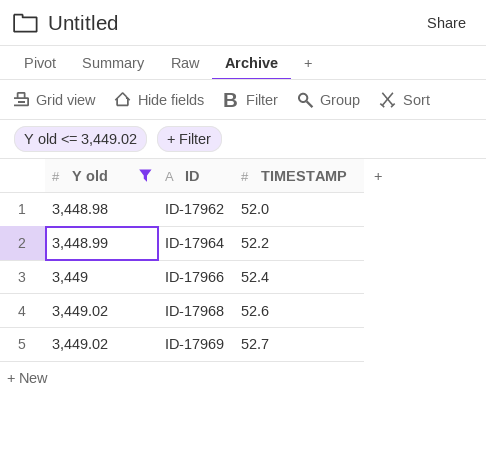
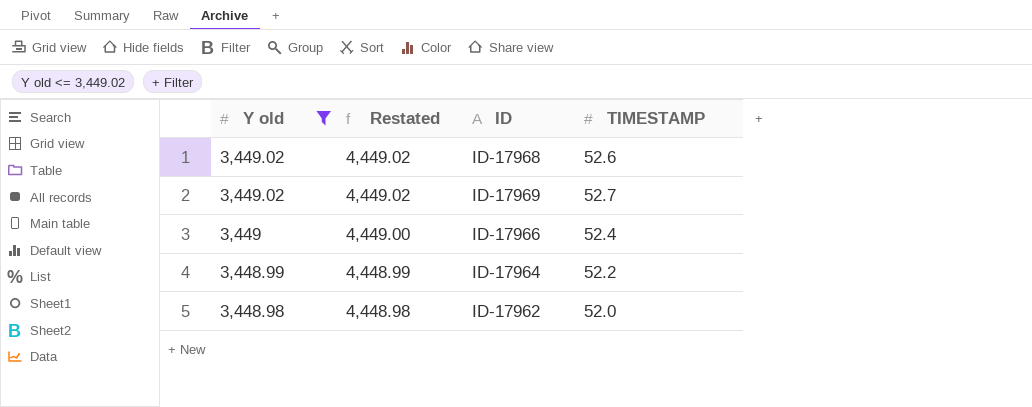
row order: Y old ascending -> Y old descending
column Restated | formula: none -> [Y old] + 1000

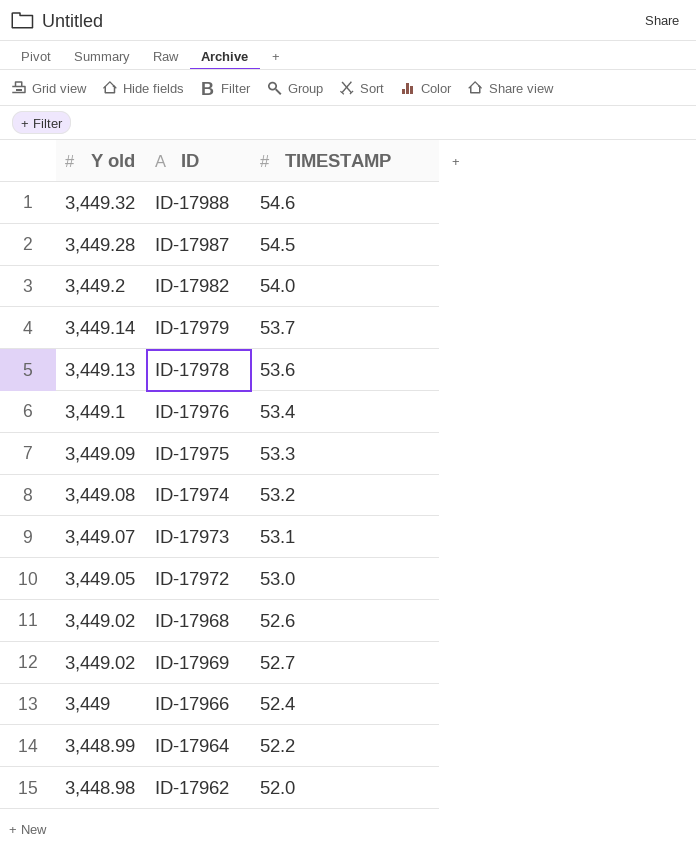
filter: Y old <= 3,449.02 -> none
column Restated | formula: [Y old] + 1000 -> none

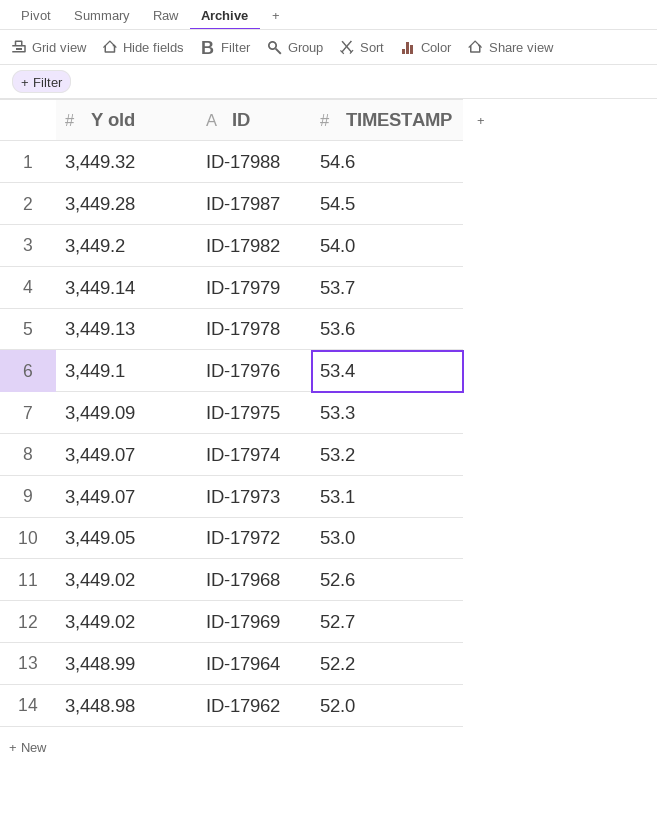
row ID-17966: 3,449 | 52.4 -> none
ID-17974 | Y old: 3,449.08 -> 3,449.07

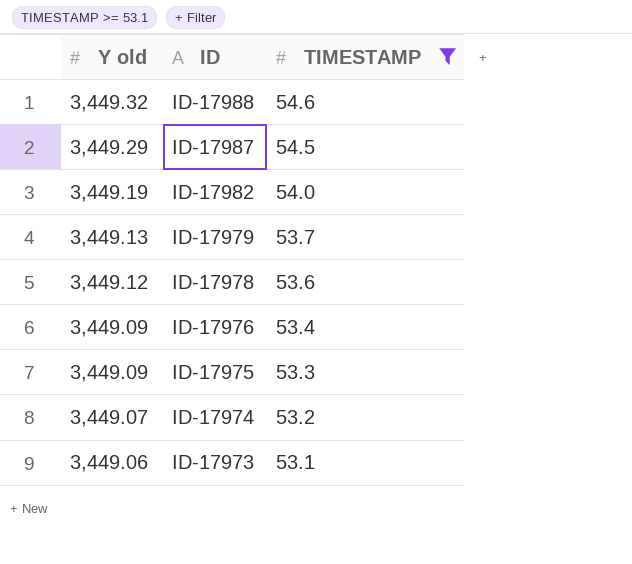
filter: none -> TIMESTAMP >= 53.1
ID-17987 | Y old: 3,449.28 -> 3,449.29
ID-17982 | Y old: 3,449.2 -> 3,449.19
ID-17979 | Y old: 3,449.14 -> 3,449.13
ID-17978 | Y old: 3,449.13 -> 3,449.12
ID-17976 | Y old: 3,449.1 -> 3,449.09
ID-17973 | Y old: 3,449.07 -> 3,449.06

